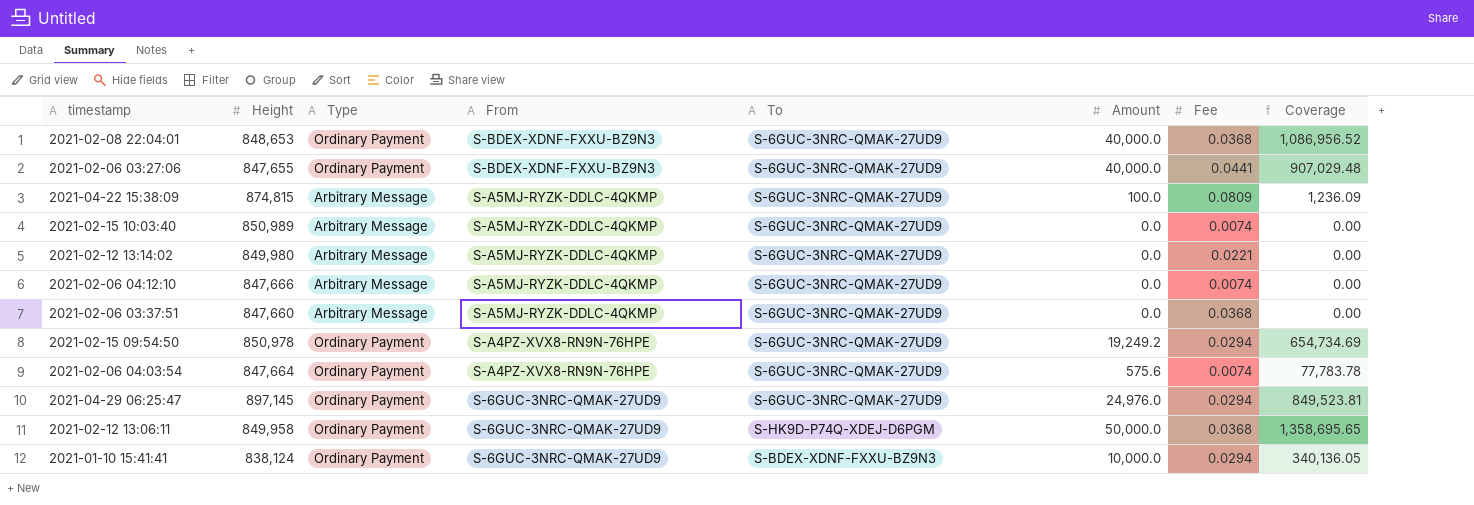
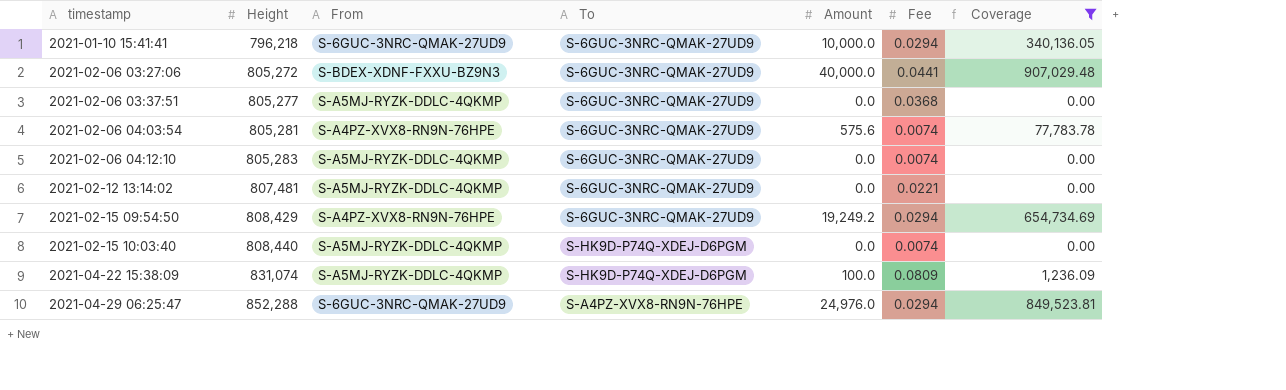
filter: none -> Coverage <= 907,029.48
row order: From descending -> timestamp ascending
column Type | position: 3 -> none
2021-01-10 15:41:41 | Height: 838,124 -> 796,218
2021-01-10 15:41:41 | To: S-BDEX-XDNF-FXXU-BZ9N3 -> S-6GUC-3NRC-QMAK-27UD9
2021-02-06 03:27:06 | Height: 847,655 -> 805,272
2021-02-06 03:37:51 | Height: 847,660 -> 805,277
2021-02-06 04:03:54 | Height: 847,664 -> 805,281
2021-02-06 04:12:10 | Height: 847,666 -> 805,283
2021-02-12 13:14:02 | Height: 849,980 -> 807,481
2021-02-15 09:54:50 | Height: 850,978 -> 808,429
2021-02-15 10:03:40 | Height: 850,989 -> 808,440
2021-02-15 10:03:40 | To: S-6GUC-3NRC-QMAK-27UD9 -> S-HK9D-P74Q-XDEJ-D6PGM
2021-04-22 15:38:09 | Height: 874,815 -> 831,074
2021-04-22 15:38:09 | To: S-6GUC-3NRC-QMAK-27UD9 -> S-HK9D-P74Q-XDEJ-D6PGM
2021-04-29 06:25:47 | Height: 897,145 -> 852,288
2021-04-29 06:25:47 | To: S-6GUC-3NRC-QMAK-27UD9 -> S-A4PZ-XVX8-RN9N-76HPE

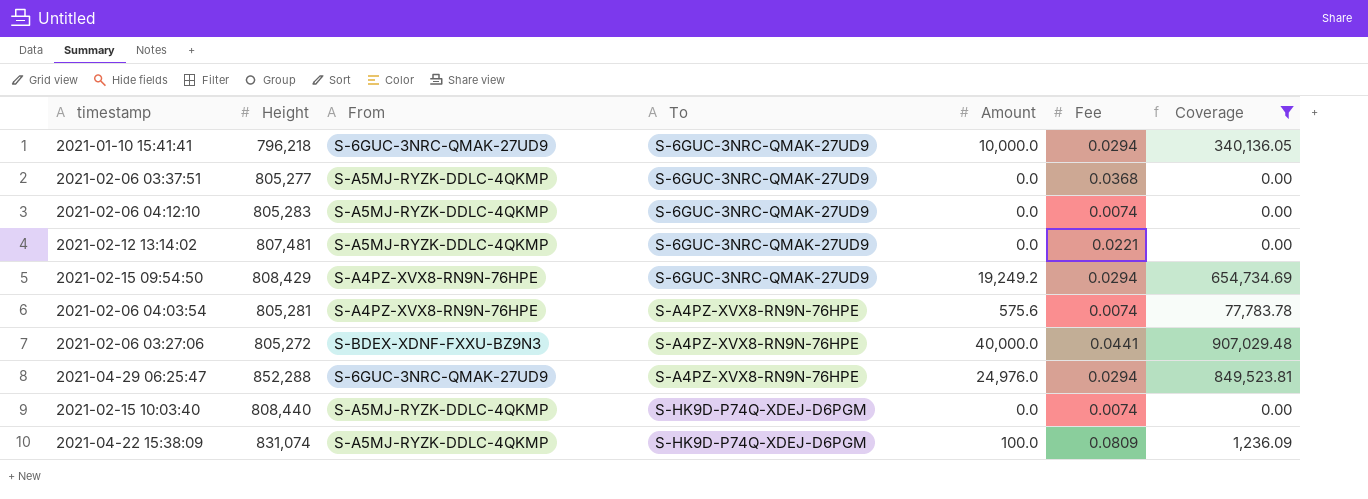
row order: timestamp ascending -> To ascending
2021-02-06 04:03:54 | To: S-6GUC-3NRC-QMAK-27UD9 -> S-A4PZ-XVX8-RN9N-76HPE
2021-02-06 03:27:06 | To: S-6GUC-3NRC-QMAK-27UD9 -> S-A4PZ-XVX8-RN9N-76HPE

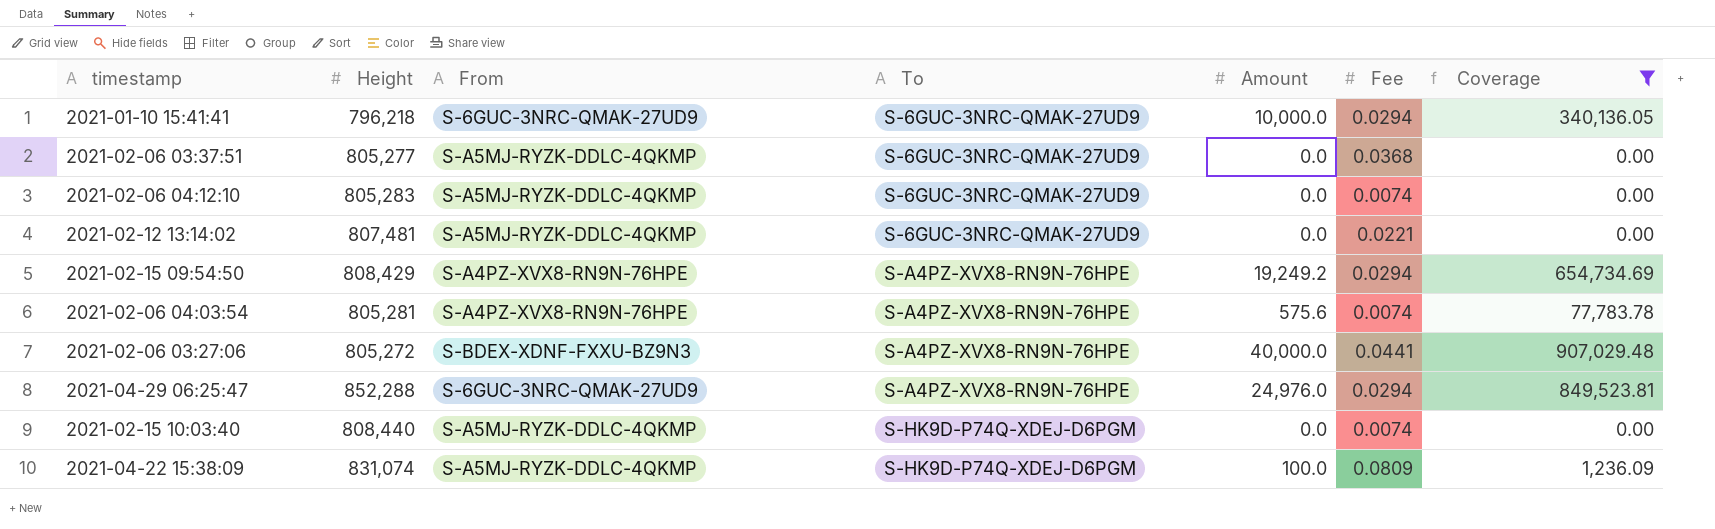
2021-02-15 09:54:50 | To: S-6GUC-3NRC-QMAK-27UD9 -> S-A4PZ-XVX8-RN9N-76HPE

